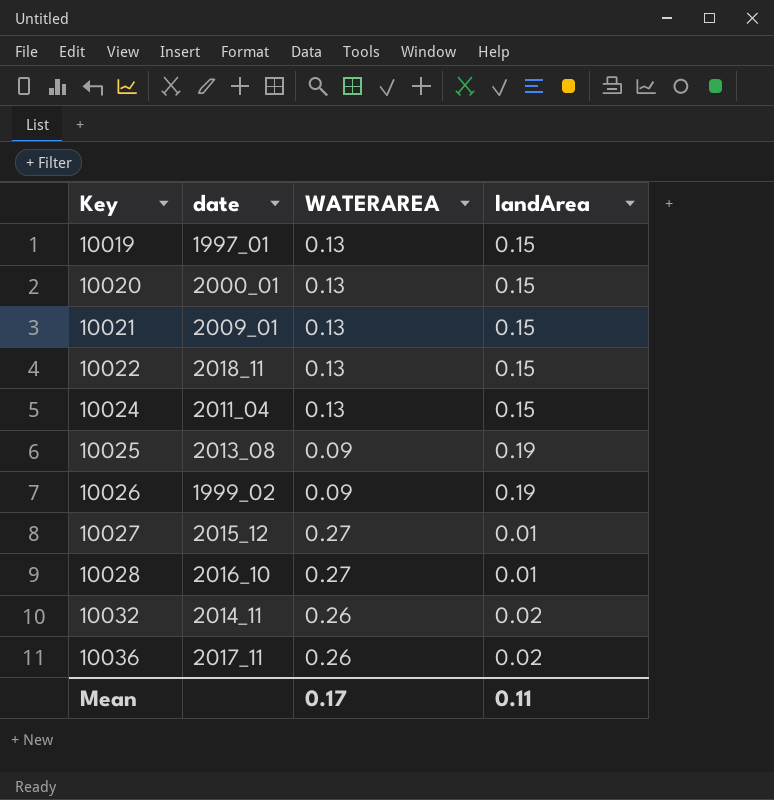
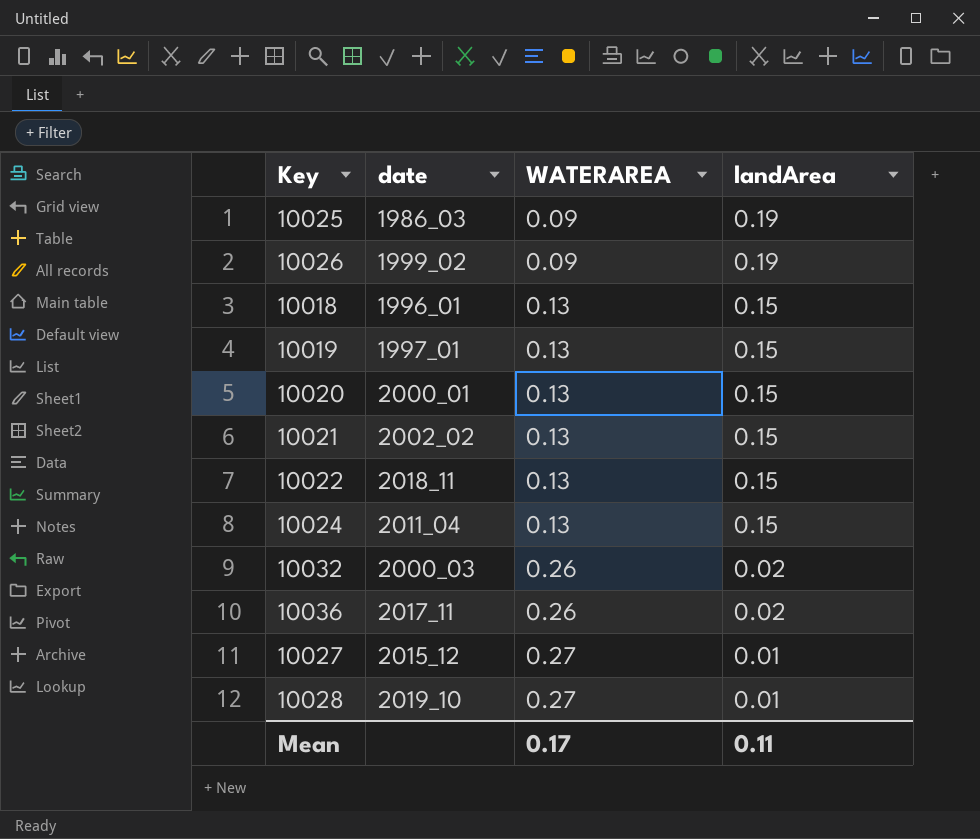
row order: Key ascending -> WATERAREA ascending
10025 | date: 2013_08 -> 1986_03
row 10018: none -> 1996_01 | 0.13 | 0.15
10021 | date: 2009_01 -> 2002_02
10032 | date: 2014_11 -> 2000_03
10028 | date: 2016_10 -> 2019_10

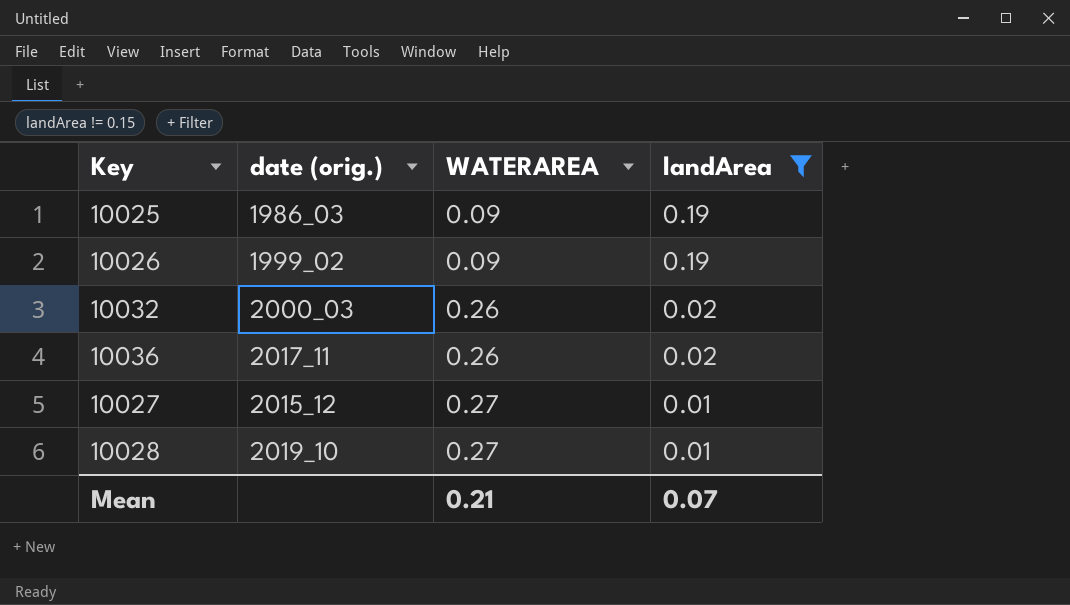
filter: none -> landArea != 0.15
column name: date -> date (orig.)
Mean | WATERAREA: 0.17 -> 0.21
Mean | landArea: 0.11 -> 0.07

